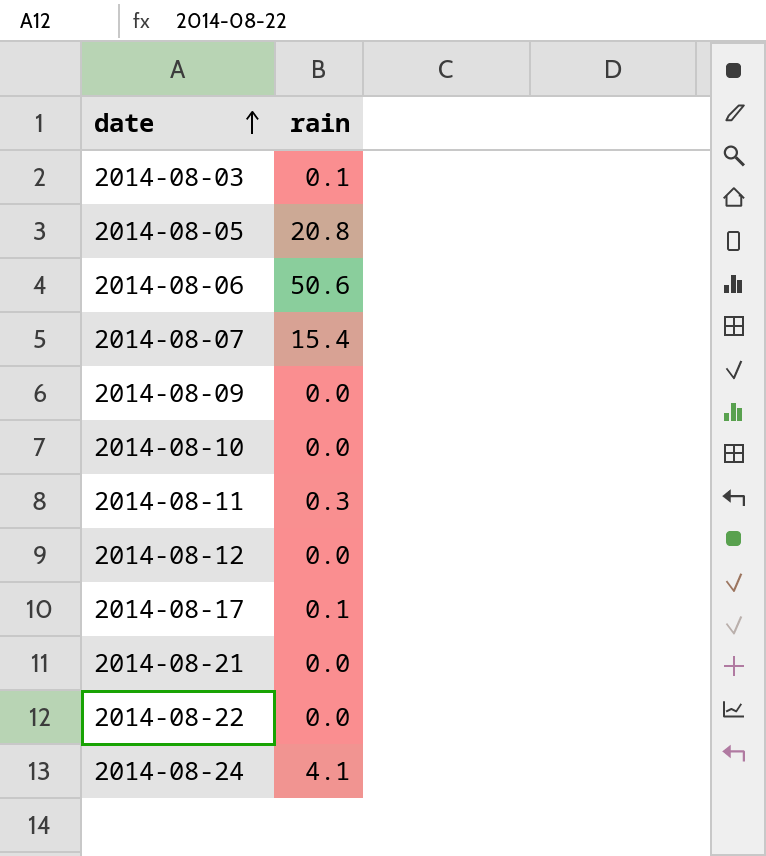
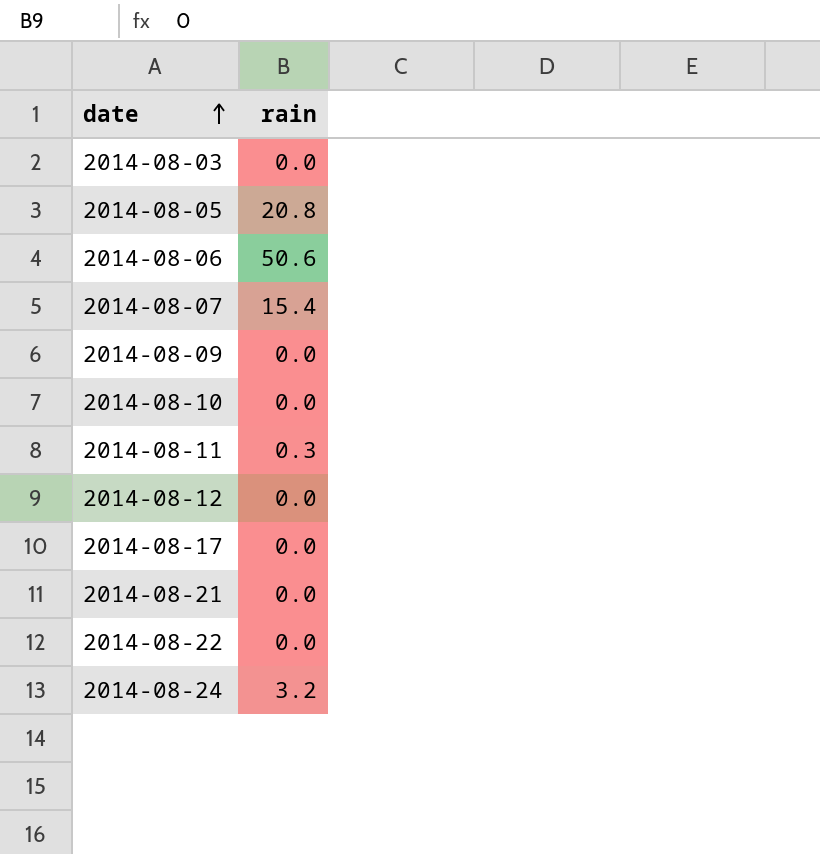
2014-08-03 | rain: 0.1 -> 0.0
2014-08-17 | rain: 0.1 -> 0.0
2014-08-24 | rain: 4.1 -> 3.2

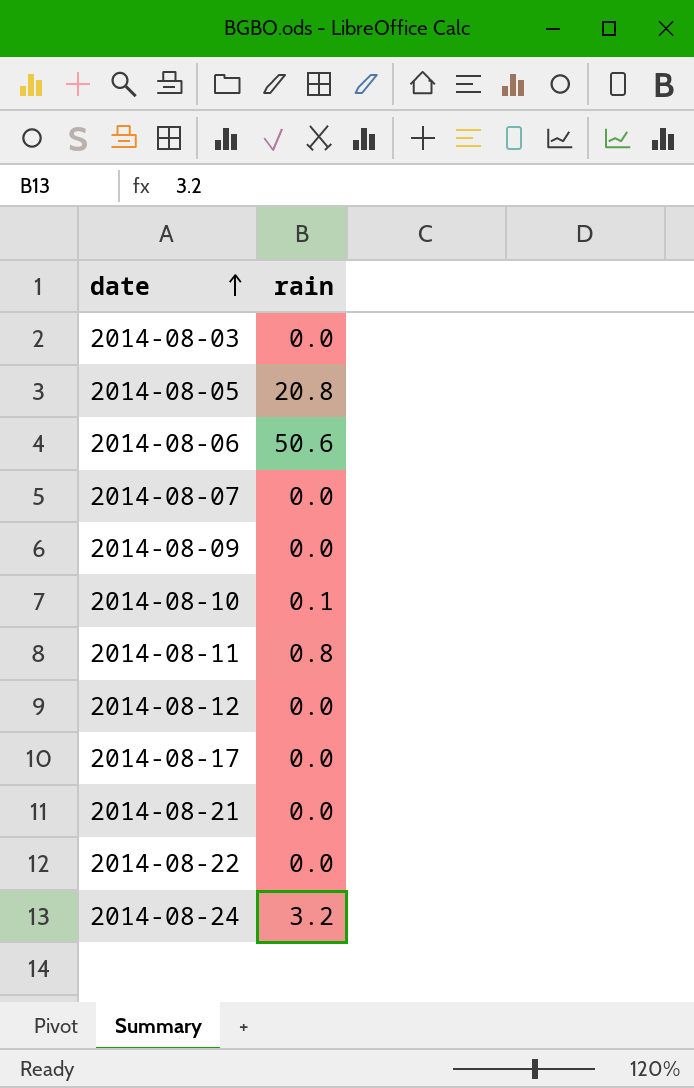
2014-08-07 | rain: 15.4 -> 0.0
2014-08-10 | rain: 0.0 -> 0.1
2014-08-11 | rain: 0.3 -> 0.8

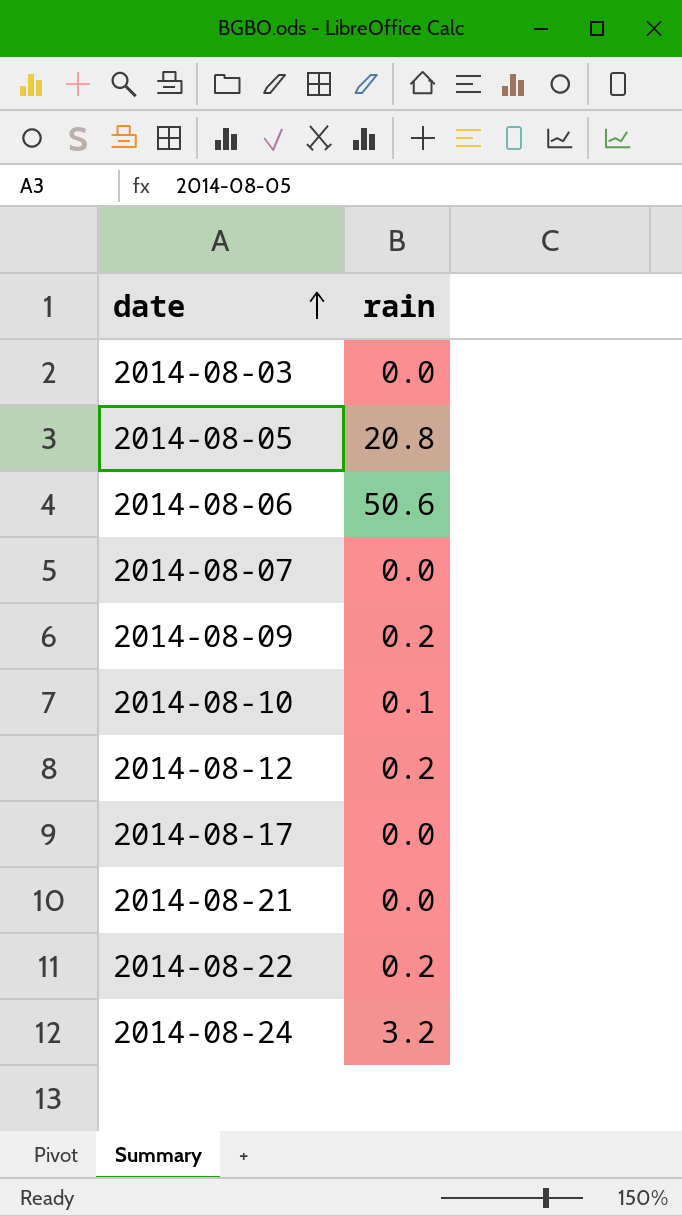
row 2014-08-11: 0.8 -> none
2014-08-09 | rain: 0.0 -> 0.2
2014-08-12 | rain: 0.0 -> 0.2
2014-08-22 | rain: 0.0 -> 0.2

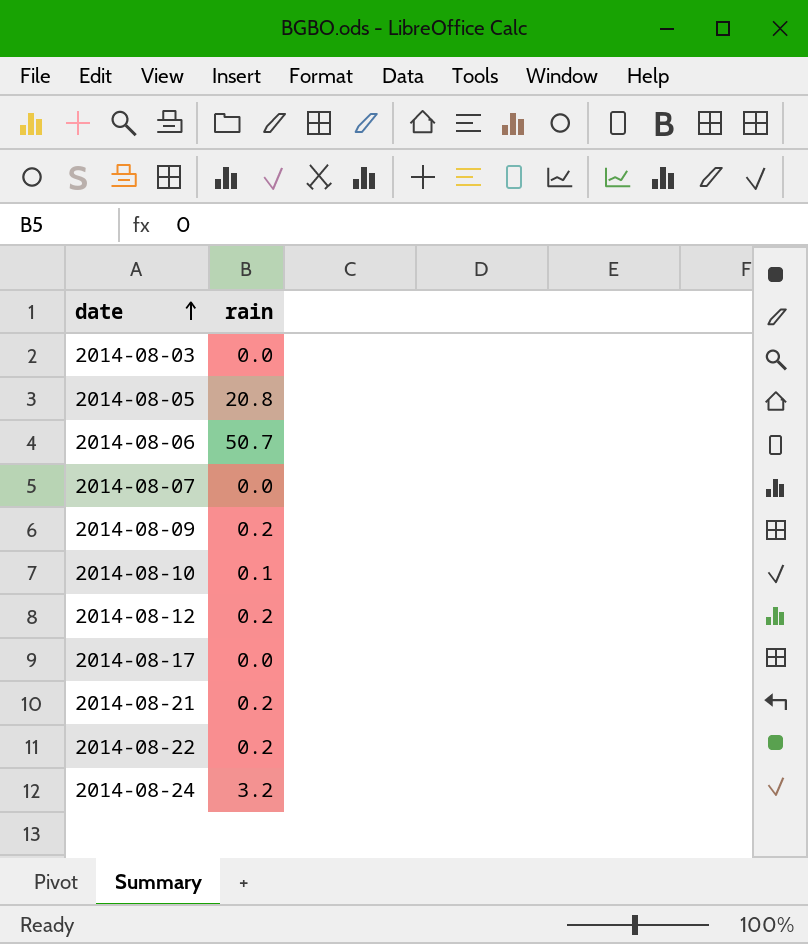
2014-08-06 | rain: 50.6 -> 50.7
2014-08-21 | rain: 0.0 -> 0.2

